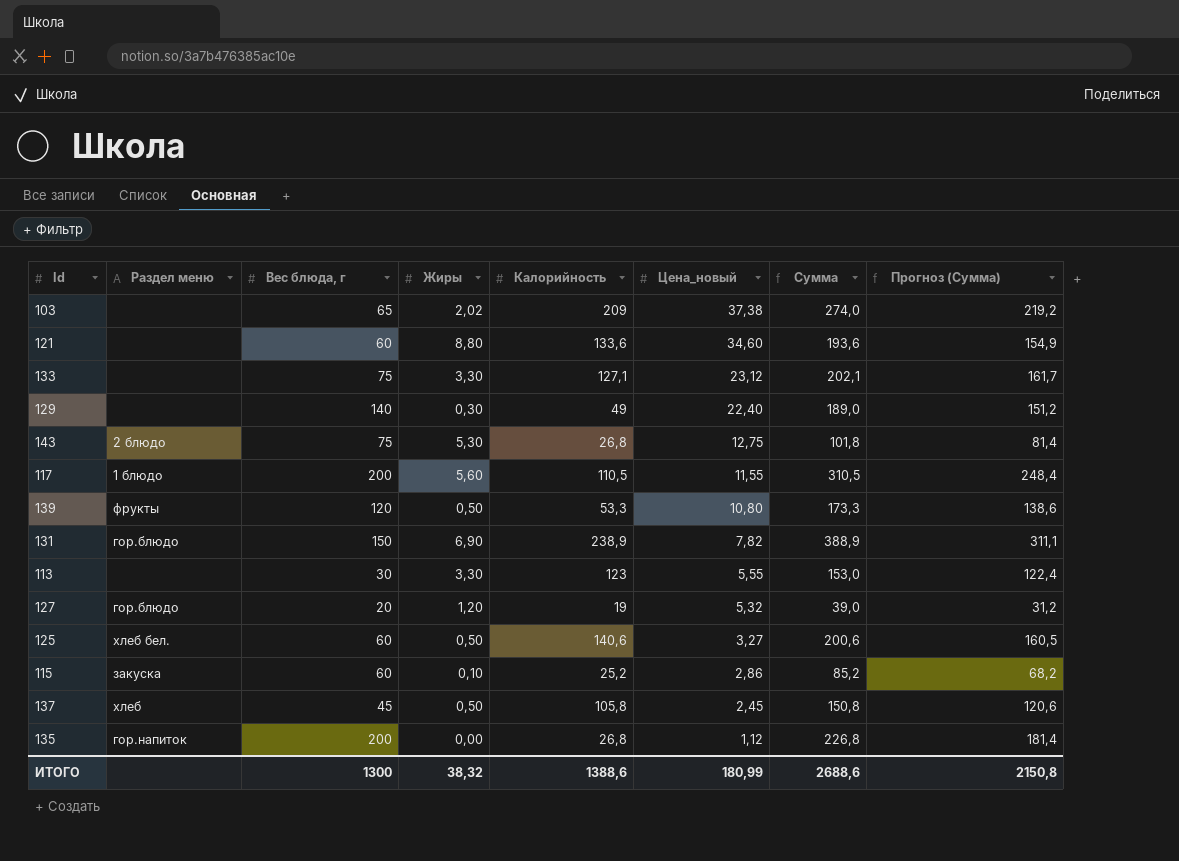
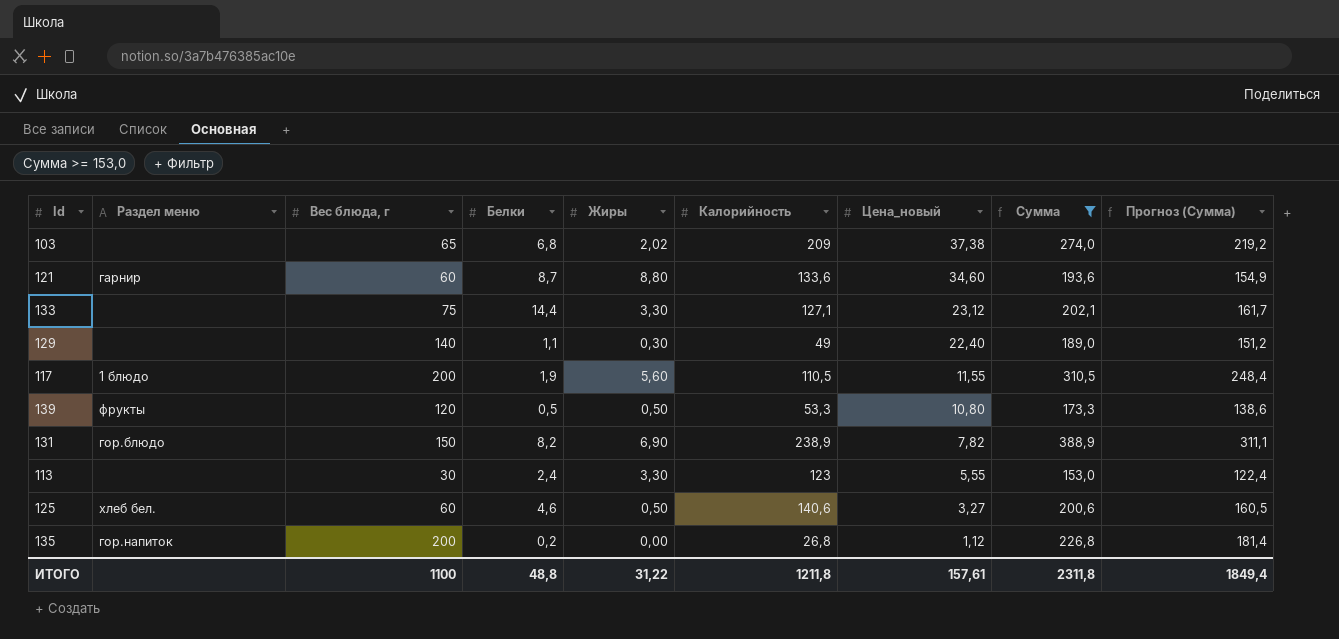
filter: none -> Сумма >= 153,0
column Белки | position: none -> 4
121 | Раздел меню: none -> гарнир
ИТОГО | Вес блюда, г: 1300 -> 1100
ИТОГО | Жиры: 38,32 -> 31,22
ИТОГО | Калорийность: 1388,6 -> 1211,8
ИТОГО | Цена_новый: 180,99 -> 157,61
ИТОГО | Сумма: 2688,6 -> 2311,8
ИТОГО | Прогноз (Сумма): 2150,8 -> 1849,4

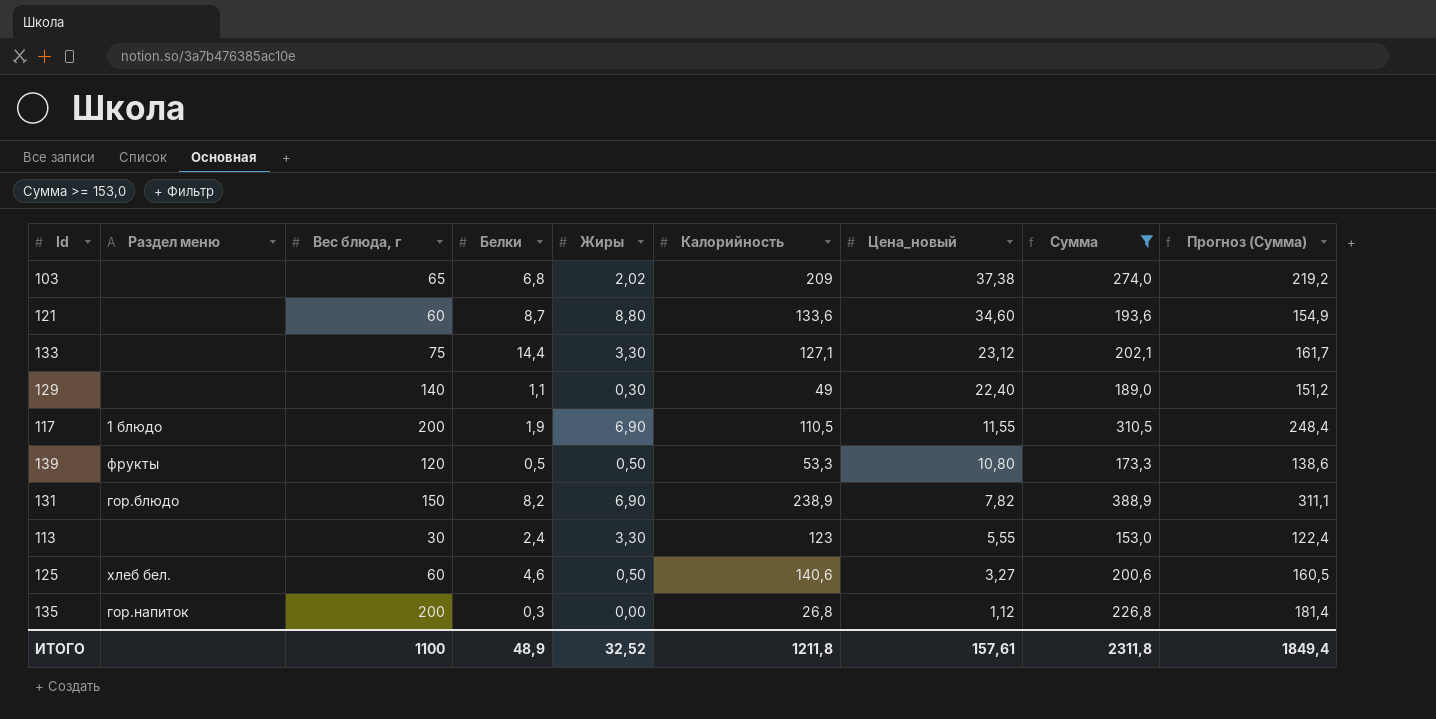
121 | Раздел меню: гарнир -> none
117 | Жиры: 5,60 -> 6,90
135 | Белки: 0,2 -> 0,3
ИТОГО | Белки: 48,8 -> 48,9
ИТОГО | Жиры: 31,22 -> 32,52

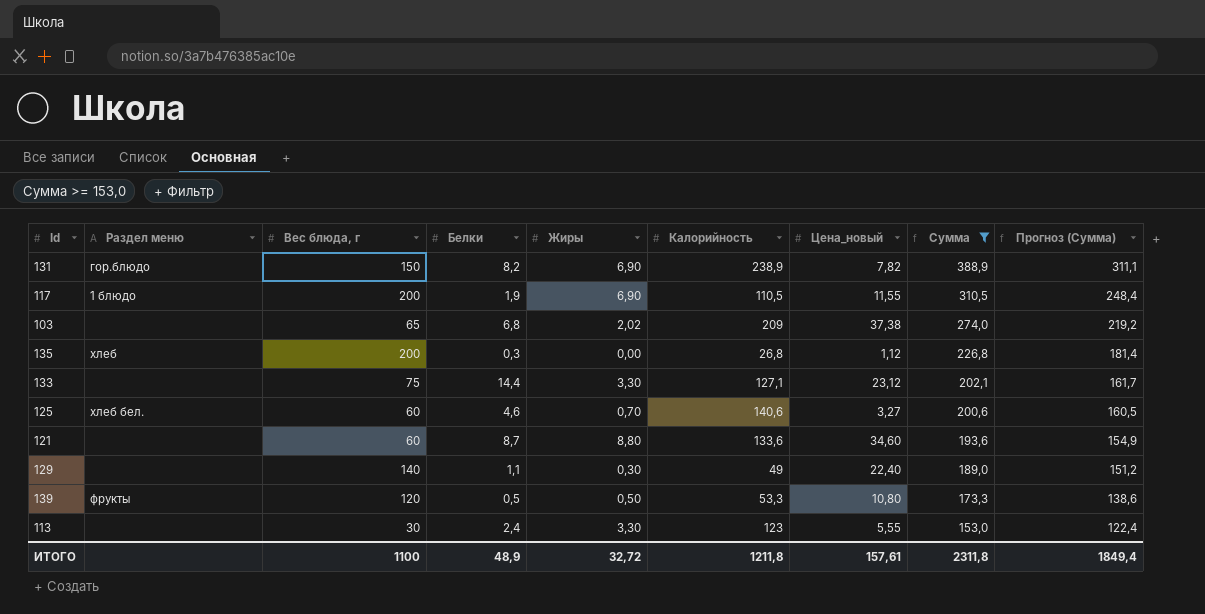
row order: Цена_новый descending -> Сумма descending
135 | Раздел меню: гор.напиток -> хлеб
125 | Жиры: 0,50 -> 0,70
ИТОГО | Жиры: 32,52 -> 32,72

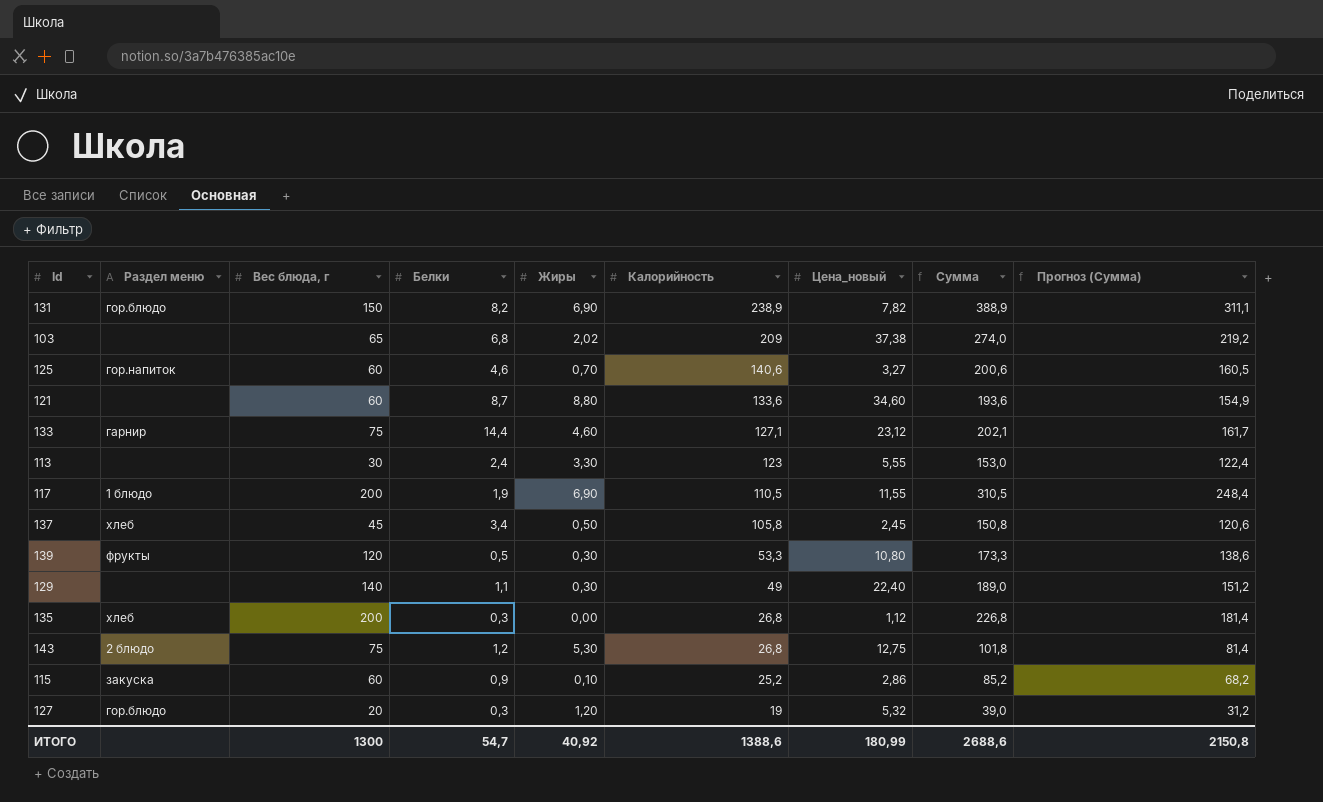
filter: Сумма >= 153,0 -> none
row order: Сумма descending -> Калорийность descending
125 | Раздел меню: хлеб бел. -> гор.напиток
133 | Раздел меню: none -> гарнир
133 | Жиры: 3,30 -> 4,60
139 | Жиры: 0,50 -> 0,30
ИТОГО | Вес блюда, г: 1100 -> 1300
ИТОГО | Белки: 48,9 -> 54,7
ИТОГО | Жиры: 32,72 -> 40,92
ИТОГО | Калорийность: 1211,8 -> 1388,6
ИТОГО | Цена_новый: 157,61 -> 180,99
ИТОГО | Сумма: 2311,8 -> 2688,6
ИТОГО | Прогноз (Сумма): 1849,4 -> 2150,8

